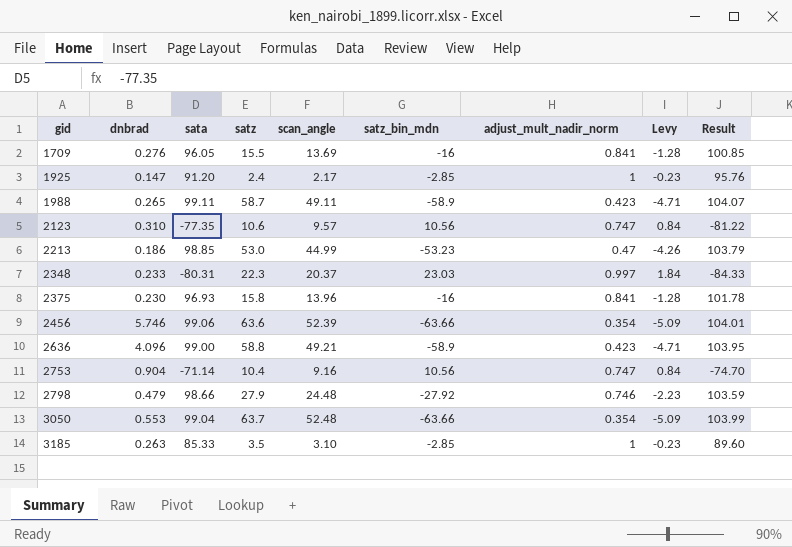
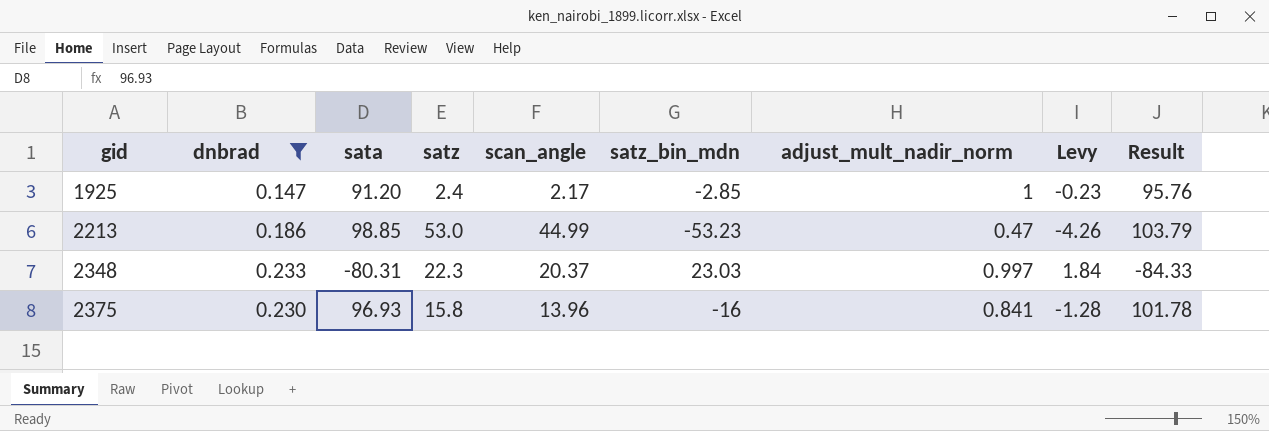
filter: none -> dnbrad <= 0.233

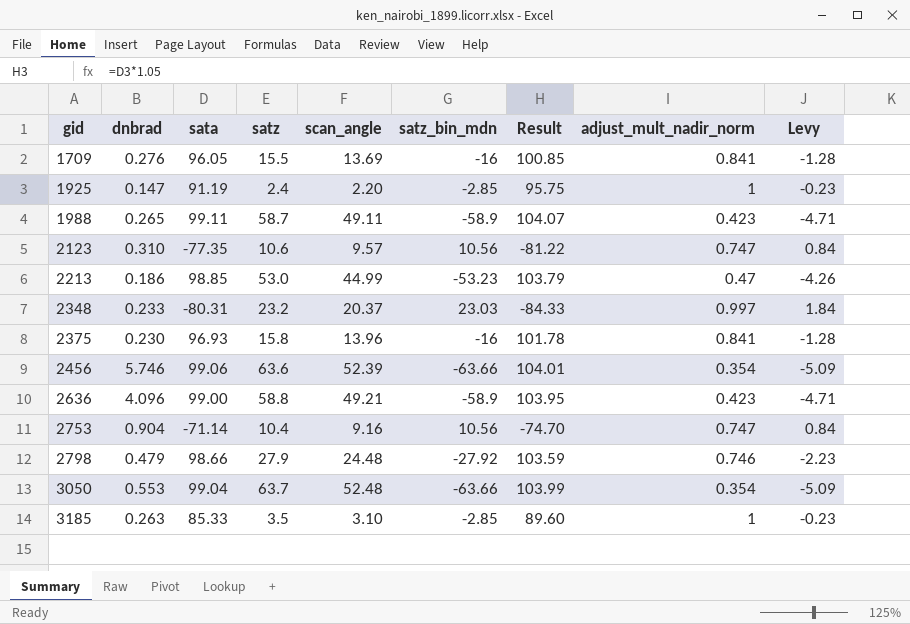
filter: dnbrad <= 0.233 -> none
column Result | position: 9 -> 7
1925 | sata: 91.20 -> 91.19
1925 | scan_angle: 2.17 -> 2.20
1925 | Result: 95.76 -> 95.75
2348 | satz: 22.3 -> 23.2

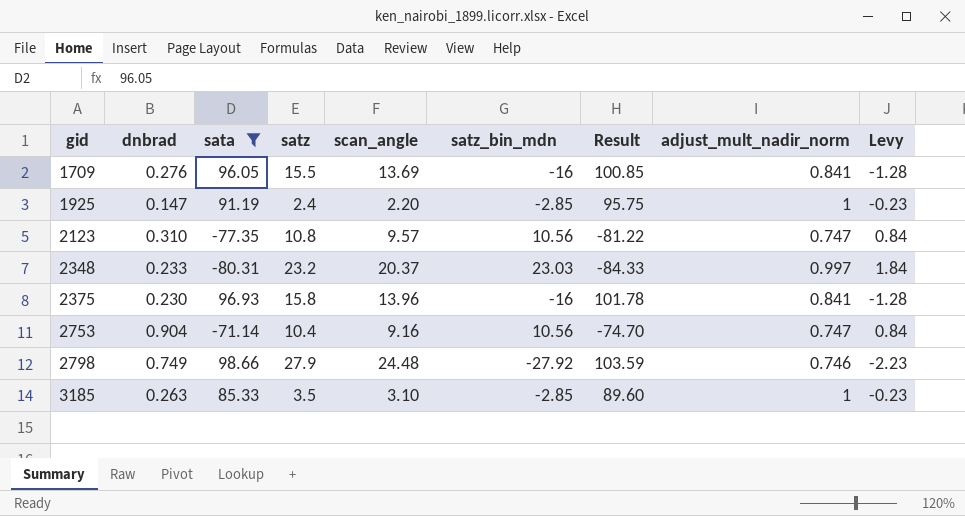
filter: none -> sata <= 98.66
2123 | satz: 10.6 -> 10.8
2798 | dnbrad: 0.479 -> 0.749

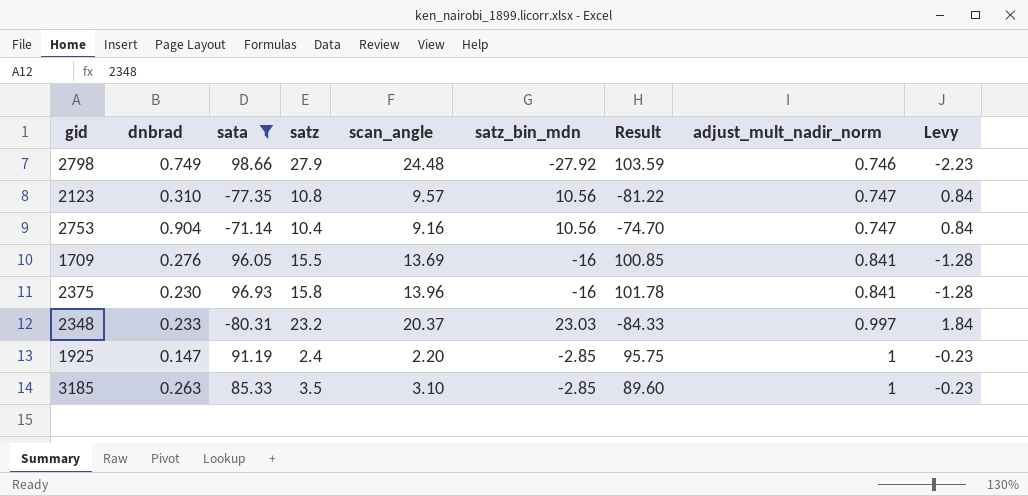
row order: gid ascending -> adjust_mult_nadir_norm ascending

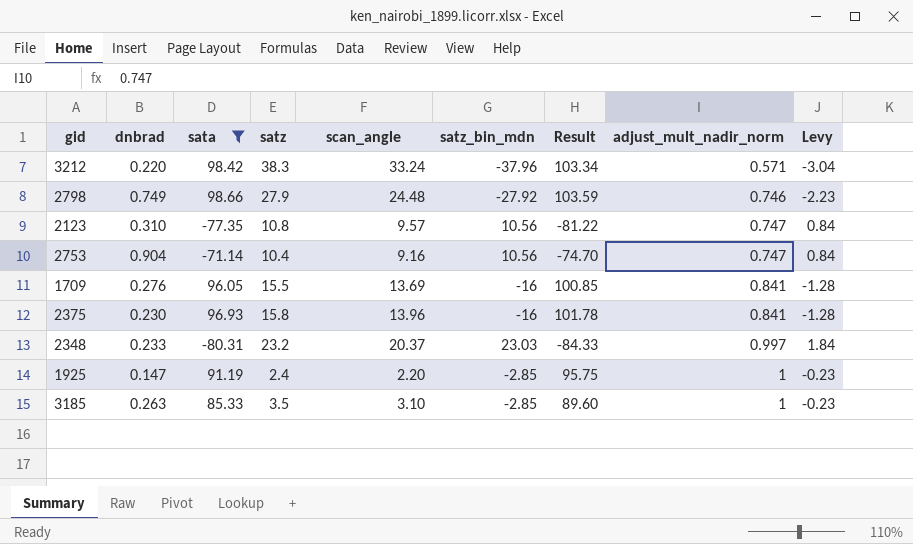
row 3212: none -> 0.220 | 98.42 | 38.3 | 33.24 | -37.96 | 103.34 | 0.571 | -3.04

